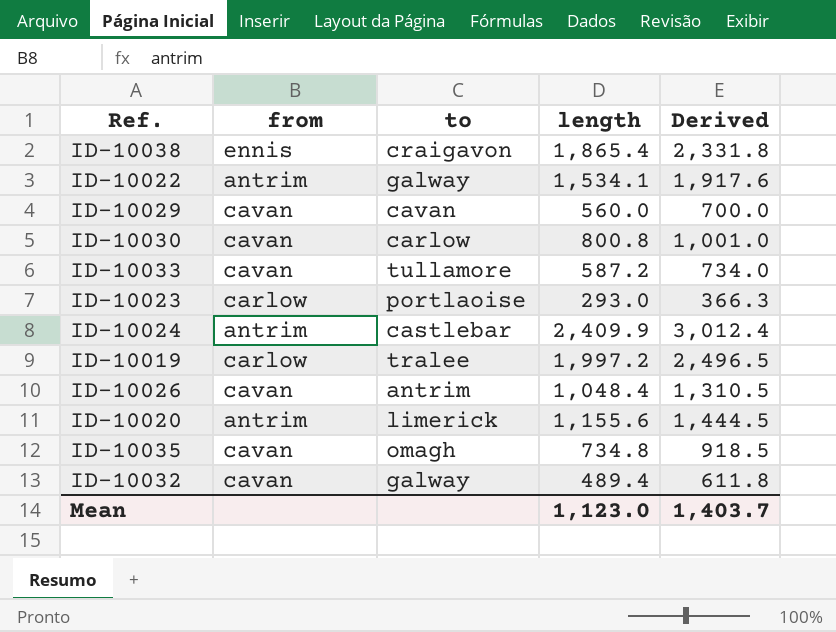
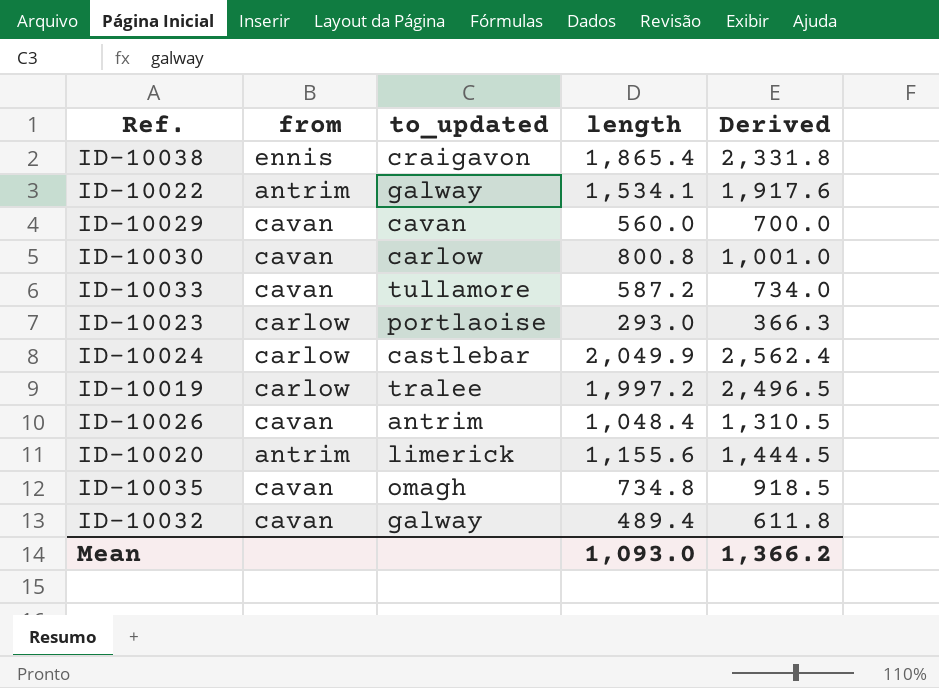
column name: to -> to_updated
ID-10024 | from: antrim -> carlow
ID-10024 | length: 2,409.9 -> 2,049.9
ID-10024 | Derived: 3,012.4 -> 2,562.4
Mean | length: 1,123.0 -> 1,093.0
Mean | Derived: 1,403.7 -> 1,366.2

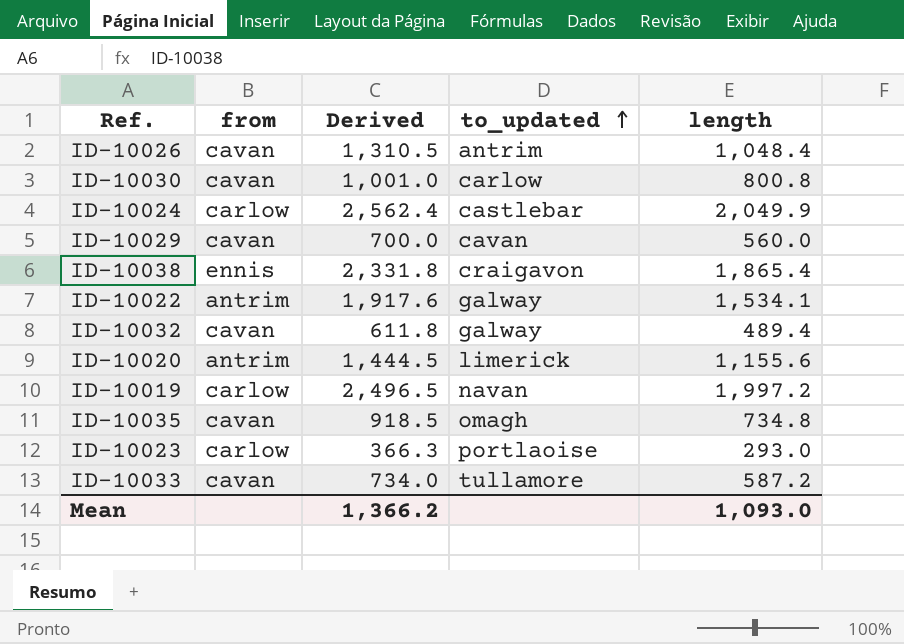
row order: none -> to_updated ascending
column Derived | position: 5 -> 3
ID-10019 | to_updated: tralee -> navan

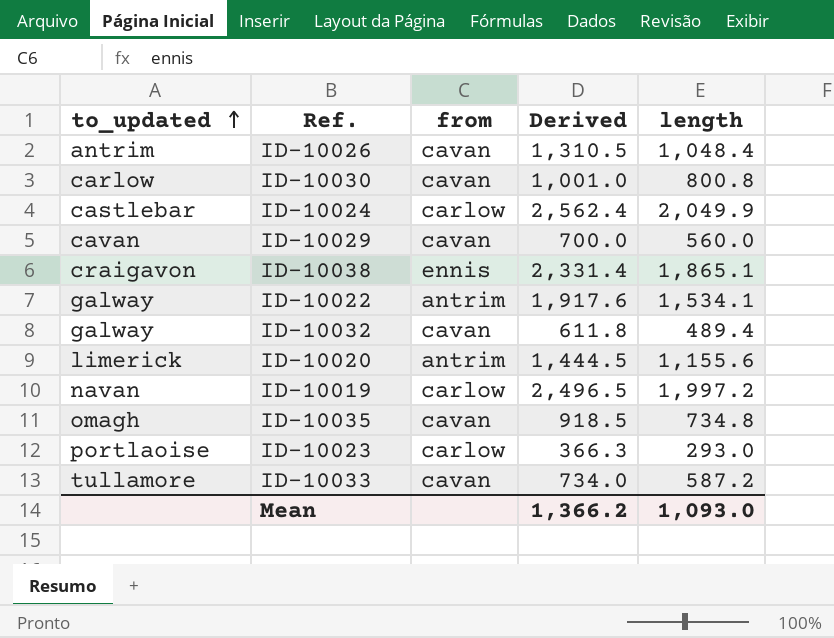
column to_updated | position: 4 -> 1
ID-10038 | Derived: 2,331.8 -> 2,331.4
ID-10038 | length: 1,865.4 -> 1,865.1

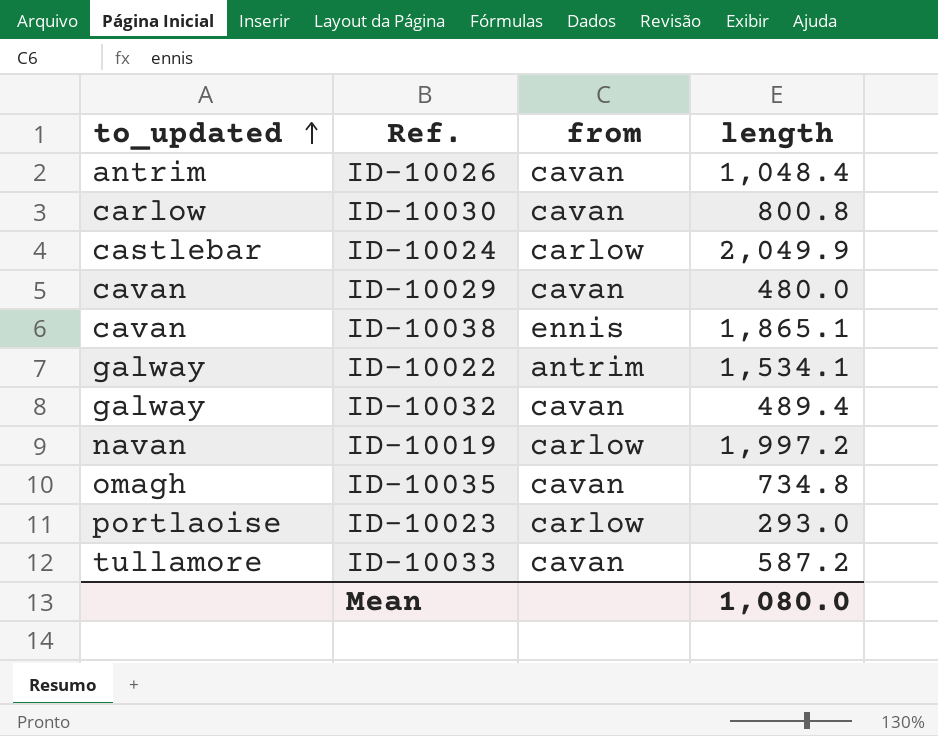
column Derived | formula: [length] * 1.25 -> none
row ID-10020: limerick | antrim | 1,444.5 | 1,155.6 -> none
ID-10029 | length: 560.0 -> 480.0
ID-10038 | to_updated: craigavon -> cavan
Mean | length: 1,093.0 -> 1,080.0

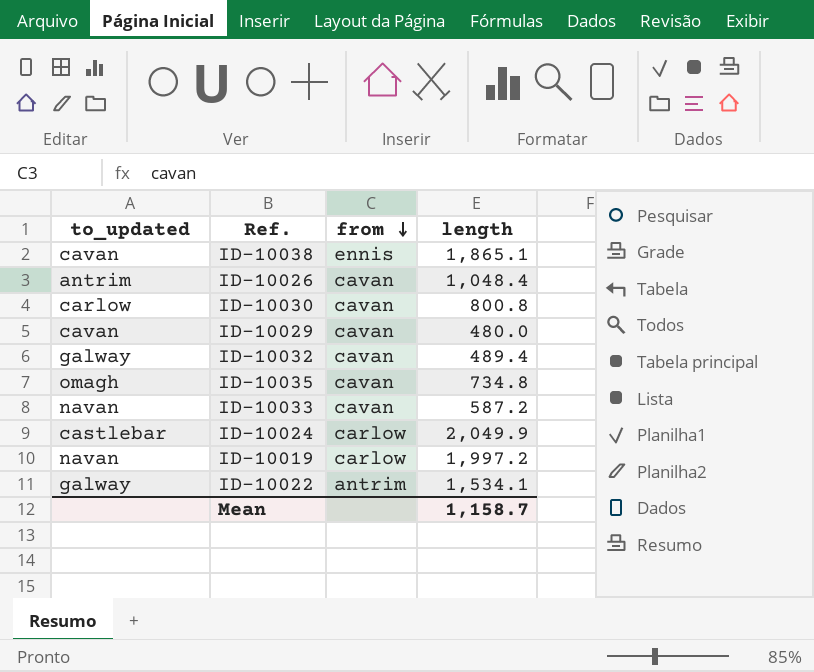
row order: to_updated ascending -> from descending
row ID-10023: portlaoise | carlow | 293.0 -> none
ID-10033 | to_updated: tullamore -> navan
Mean | length: 1,080.0 -> 1,158.7

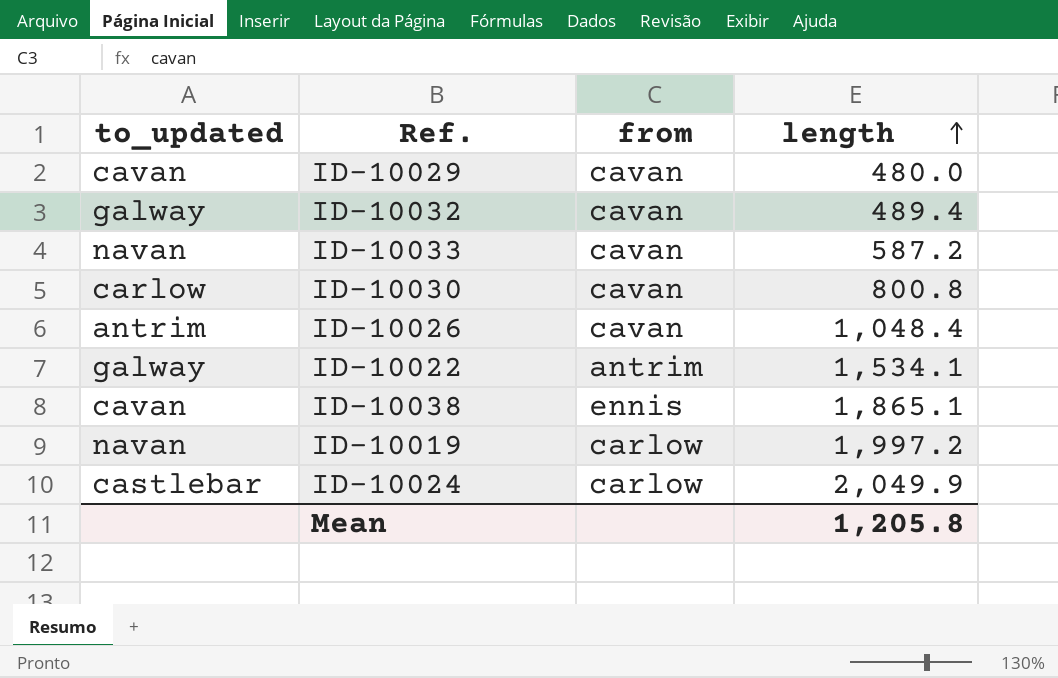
row order: from descending -> length ascending
row ID-10035: omagh | cavan | 734.8 -> none
Mean | length: 1,158.7 -> 1,205.8

